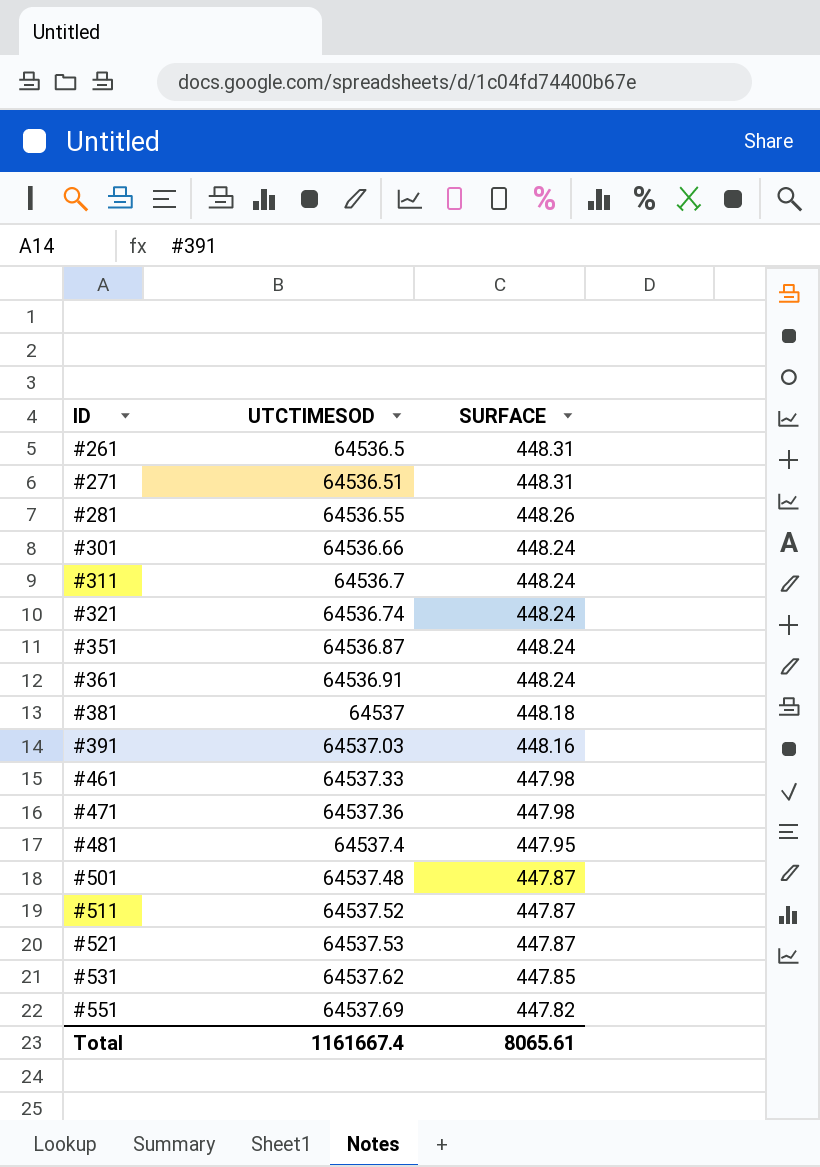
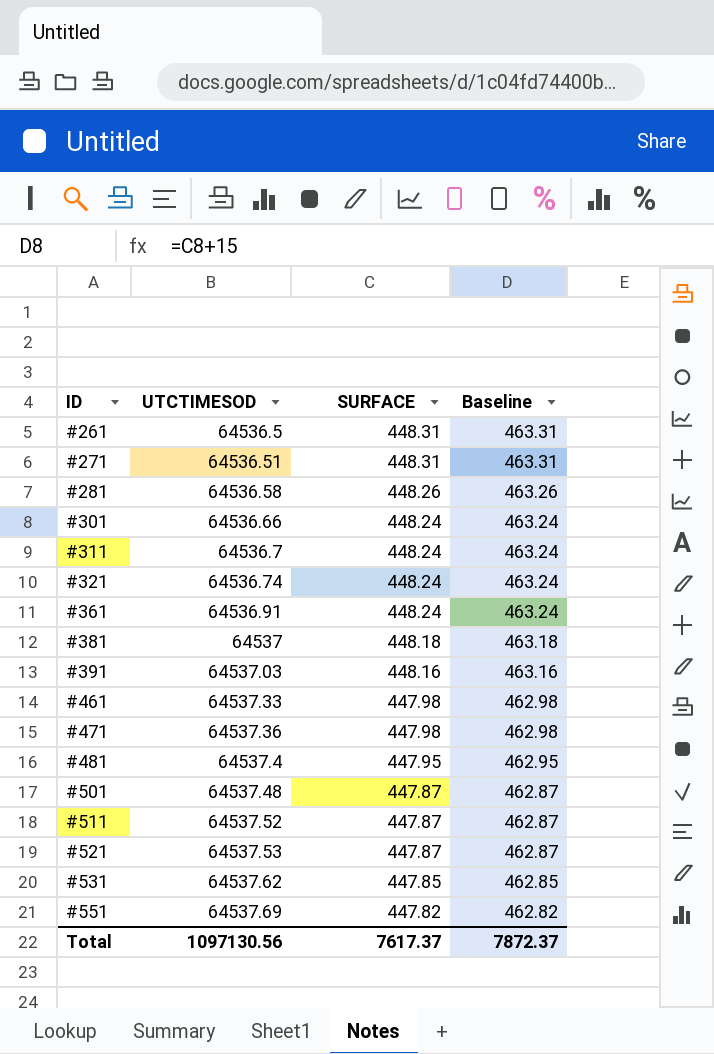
column Baseline | formula: none -> [SURFACE] + 15
row #351: 64536.87 | 448.24 -> none
#281 | UTCTIMESOD: 64536.55 -> 64536.58
Total | UTCTIMESOD: 1161667.4 -> 1097130.56
Total | SURFACE: 8065.61 -> 7617.37

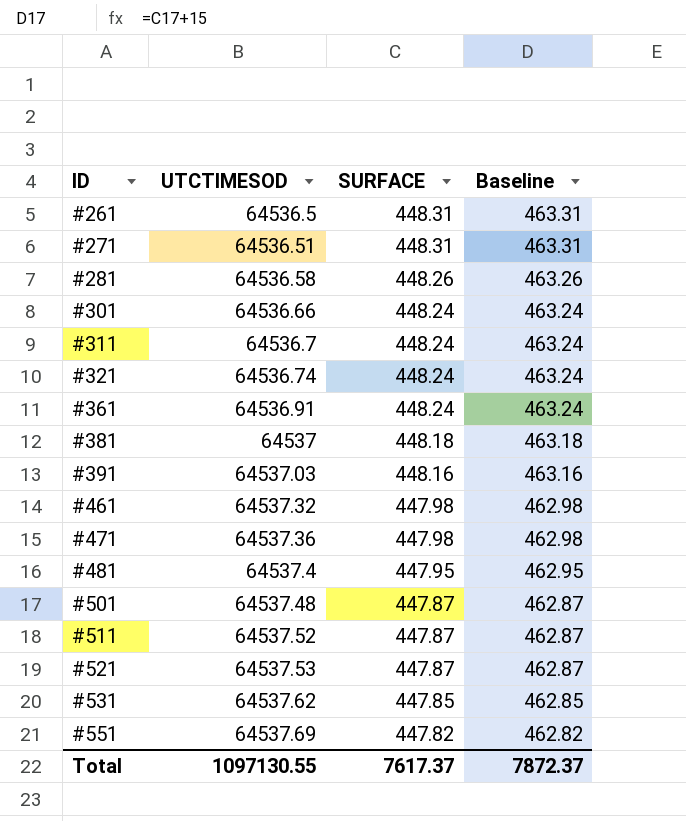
#461 | UTCTIMESOD: 64537.33 -> 64537.32
Total | UTCTIMESOD: 1097130.56 -> 1097130.55

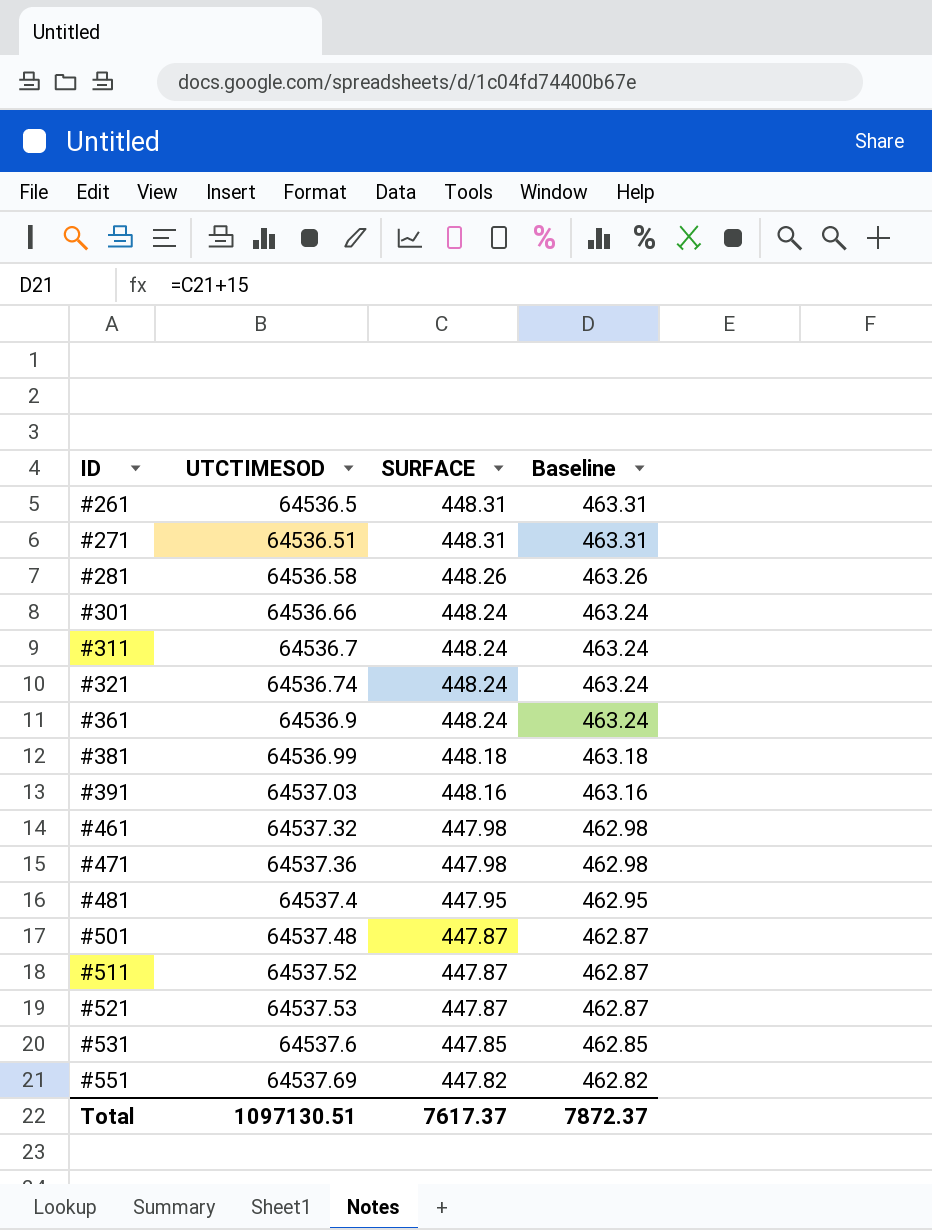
#361 | UTCTIMESOD: 64536.91 -> 64536.9
#381 | UTCTIMESOD: 64537 -> 64536.99
#531 | UTCTIMESOD: 64537.62 -> 64537.6
Total | UTCTIMESOD: 1097130.55 -> 1097130.51

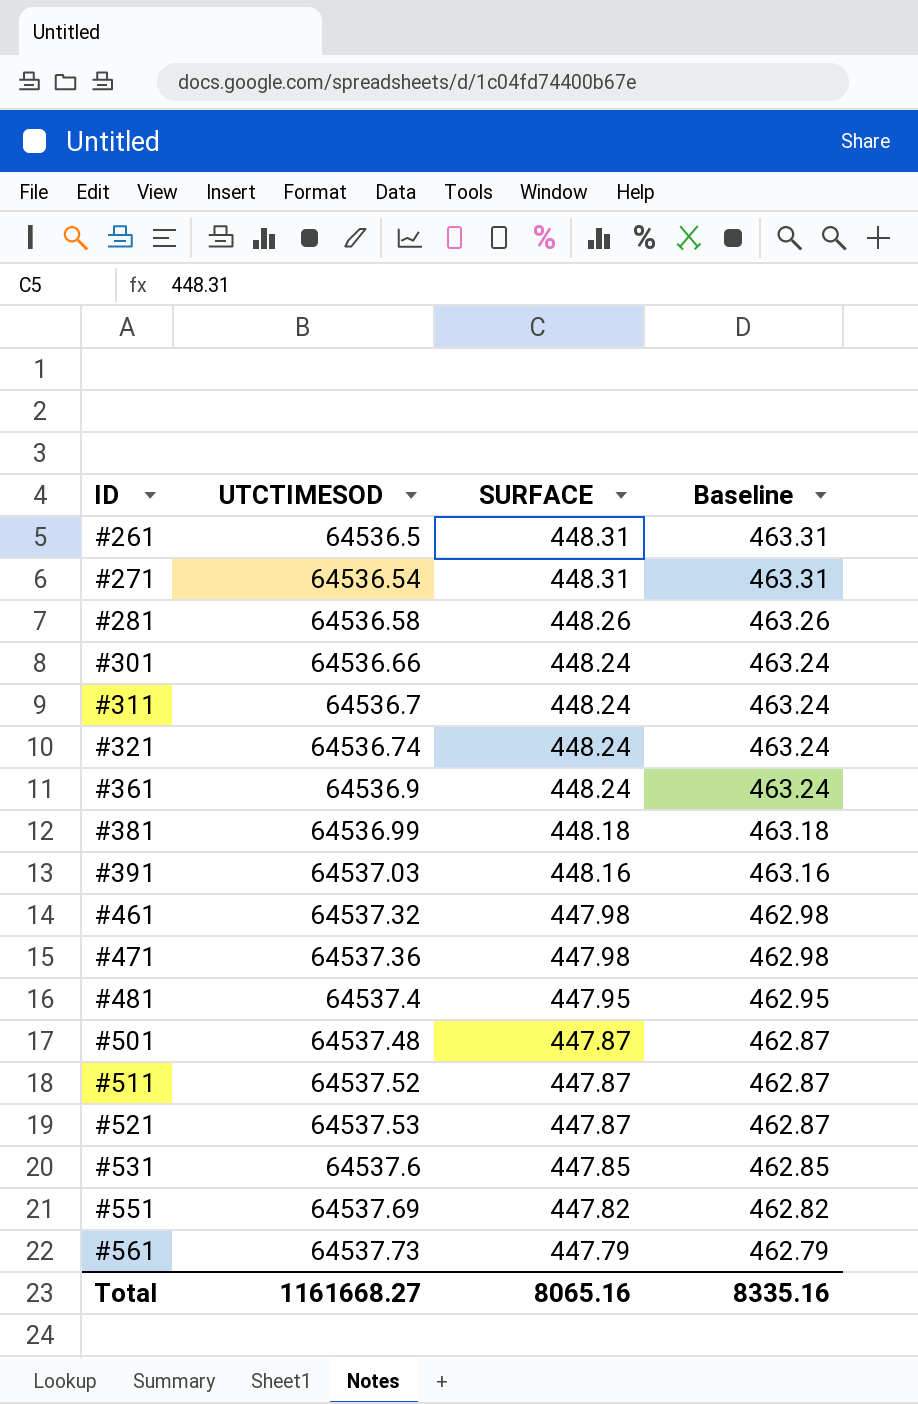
#271 | UTCTIMESOD: 64536.51 -> 64536.54
row #561: none -> 64537.73 | 447.79 | 462.79
Total | UTCTIMESOD: 1097130.51 -> 1161668.27
Total | SURFACE: 7617.37 -> 8065.16
Total | Baseline: 7872.37 -> 8335.16

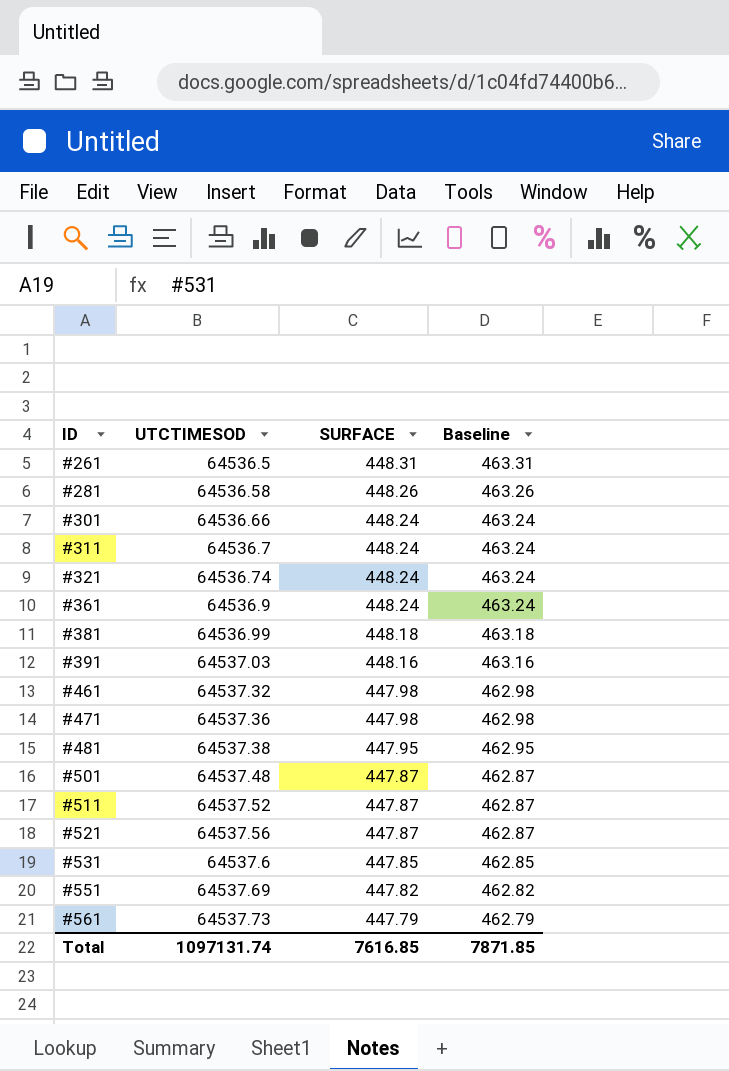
row #271: 64536.54 | 448.31 | 463.31 -> none
#481 | UTCTIMESOD: 64537.4 -> 64537.38
#521 | UTCTIMESOD: 64537.53 -> 64537.56
Total | UTCTIMESOD: 1161668.27 -> 1097131.74
Total | SURFACE: 8065.16 -> 7616.85
Total | Baseline: 8335.16 -> 7871.85

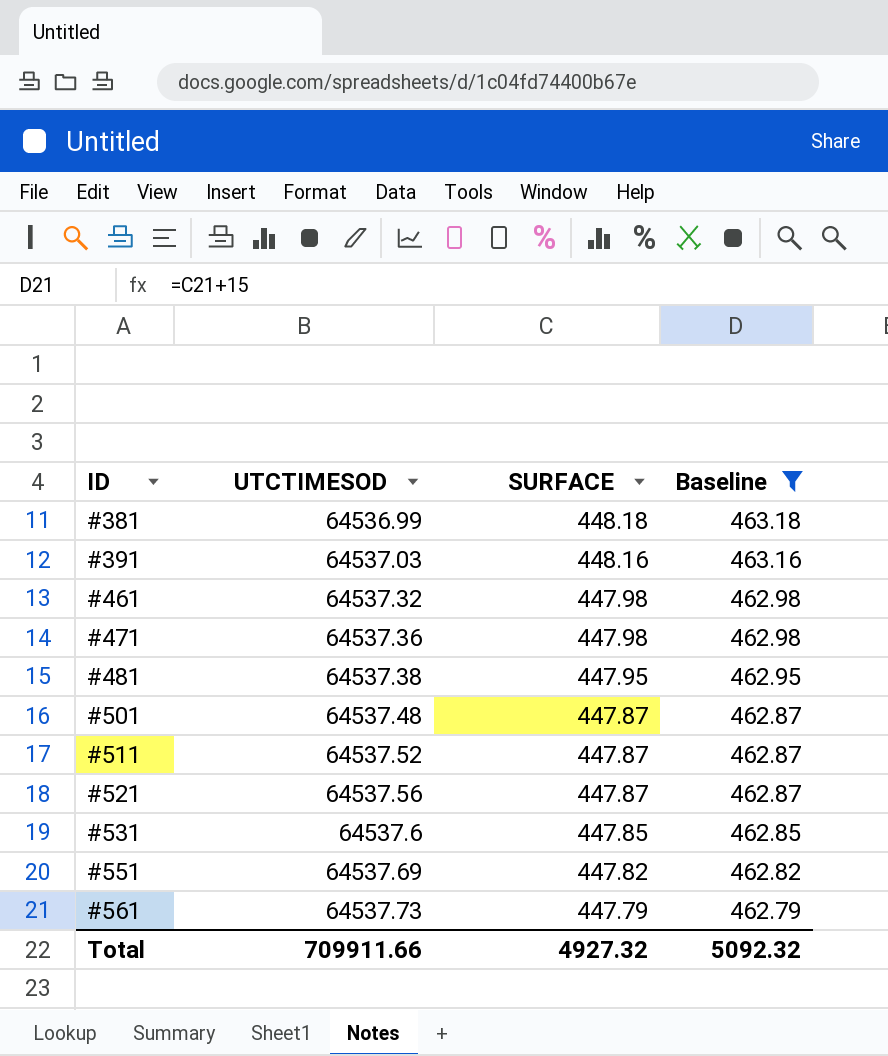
filter: none -> Baseline <= 463.18
Total | UTCTIMESOD: 1097131.74 -> 709911.66
Total | SURFACE: 7616.85 -> 4927.32
Total | Baseline: 7871.85 -> 5092.32

